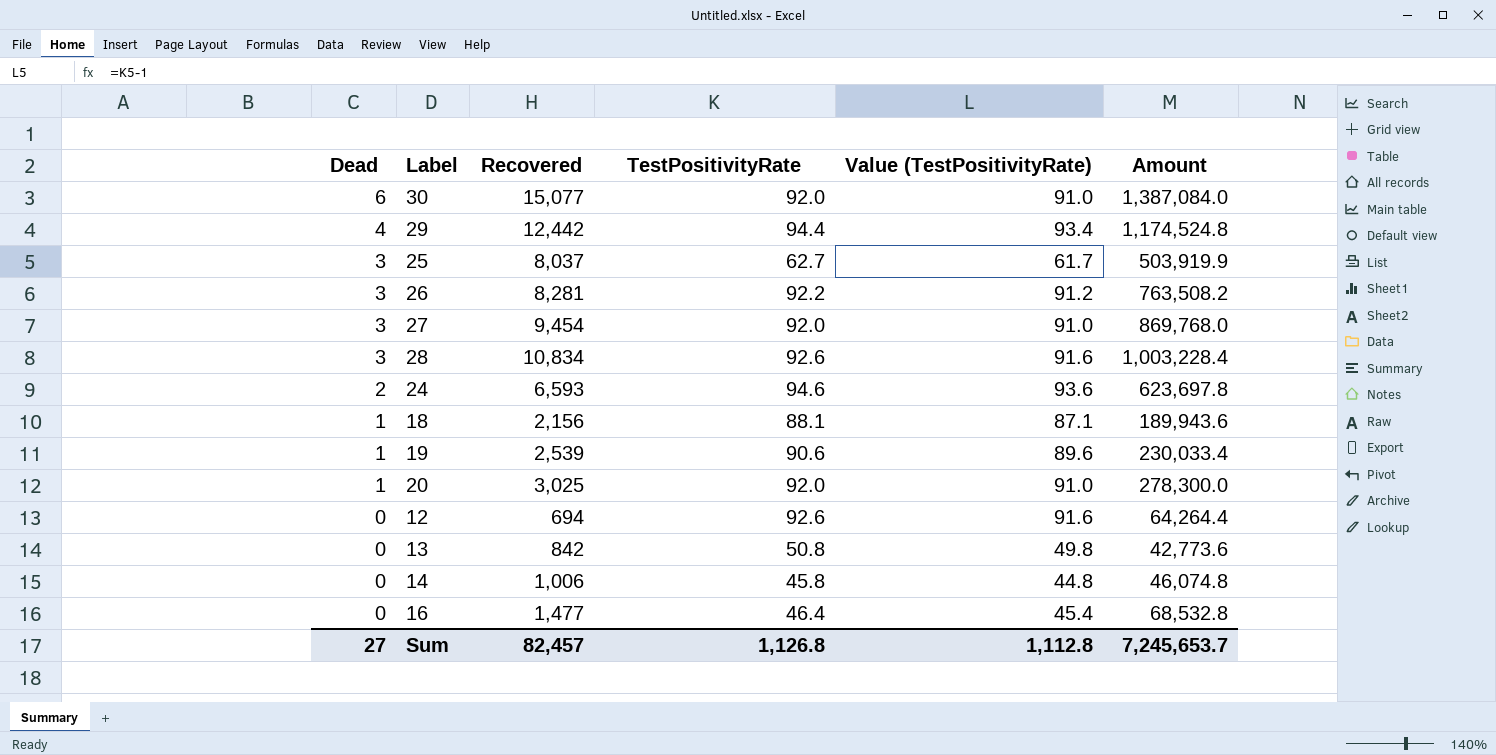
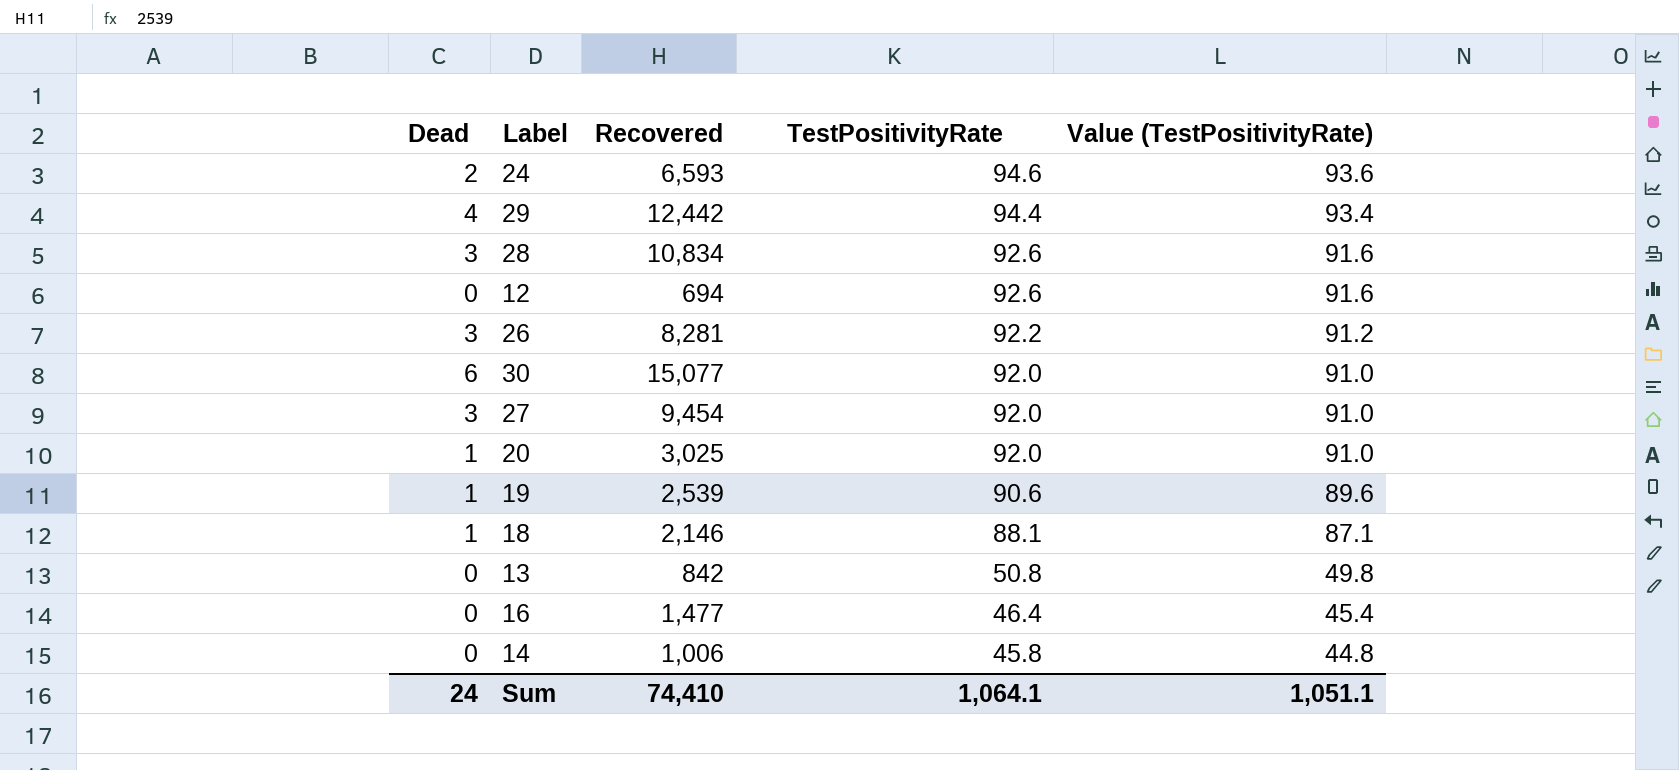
row order: Dead descending -> TestPositivityRate descending
column Amount | formula: [Recovered] * [TestPositivityRate] -> none
row 25: 3 | 8,037 | 62.7 | 61.7 | 503,919.9 -> none
18 | Recovered: 2,156 -> 2,146
Sum | Dead: 27 -> 24
Sum | Recovered: 82,457 -> 74,410
Sum | TestPositivityRate: 1,126.8 -> 1,064.1
Sum | Value (TestPositivityRate): 1,112.8 -> 1,051.1

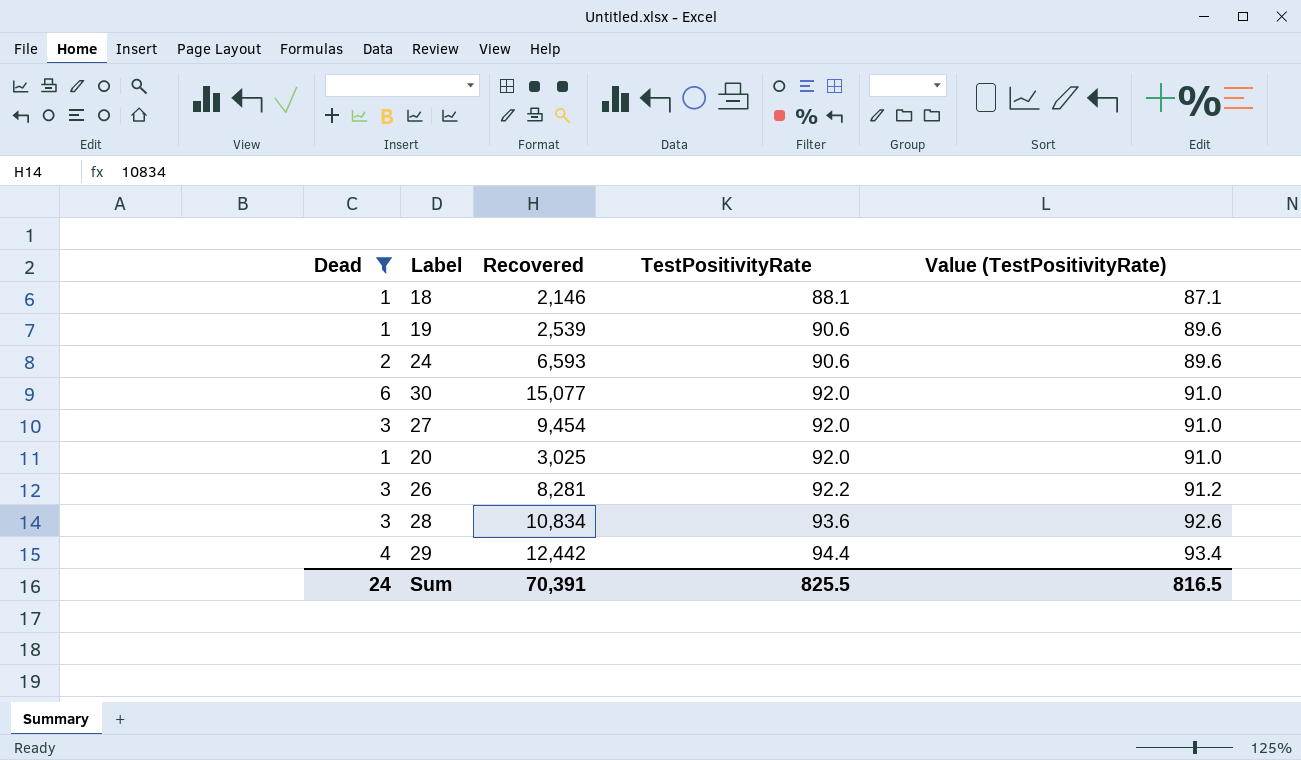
filter: none -> Dead != 0
row order: TestPositivityRate descending -> TestPositivityRate ascending
24 | TestPositivityRate: 94.6 -> 90.6
24 | Value (TestPositivityRate): 93.6 -> 89.6
28 | TestPositivityRate: 92.6 -> 93.6
28 | Value (TestPositivityRate): 91.6 -> 92.6
Sum | Recovered: 74,410 -> 70,391
Sum | TestPositivityRate: 1,064.1 -> 825.5
Sum | Value (TestPositivityRate): 1,051.1 -> 816.5

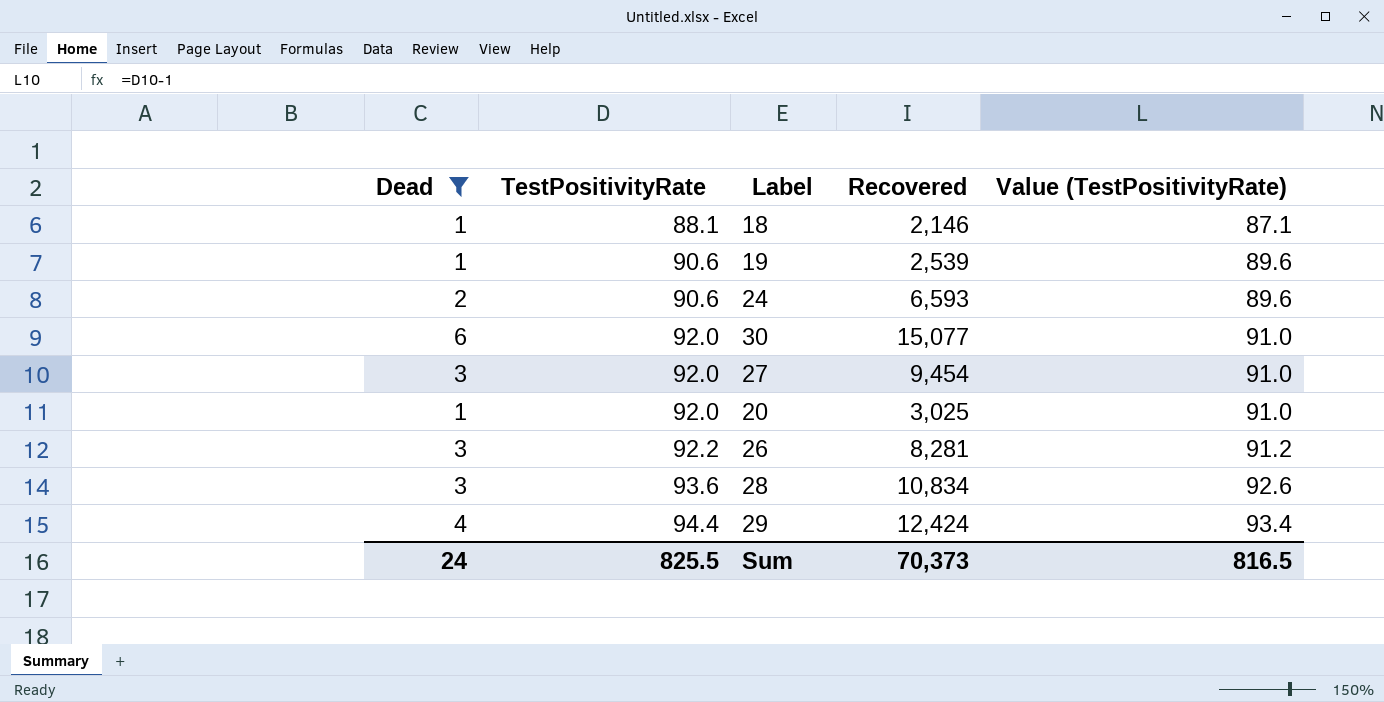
column TestPositivityRate | position: 4 -> 2
29 | Recovered: 12,442 -> 12,424
Sum | Recovered: 70,391 -> 70,373

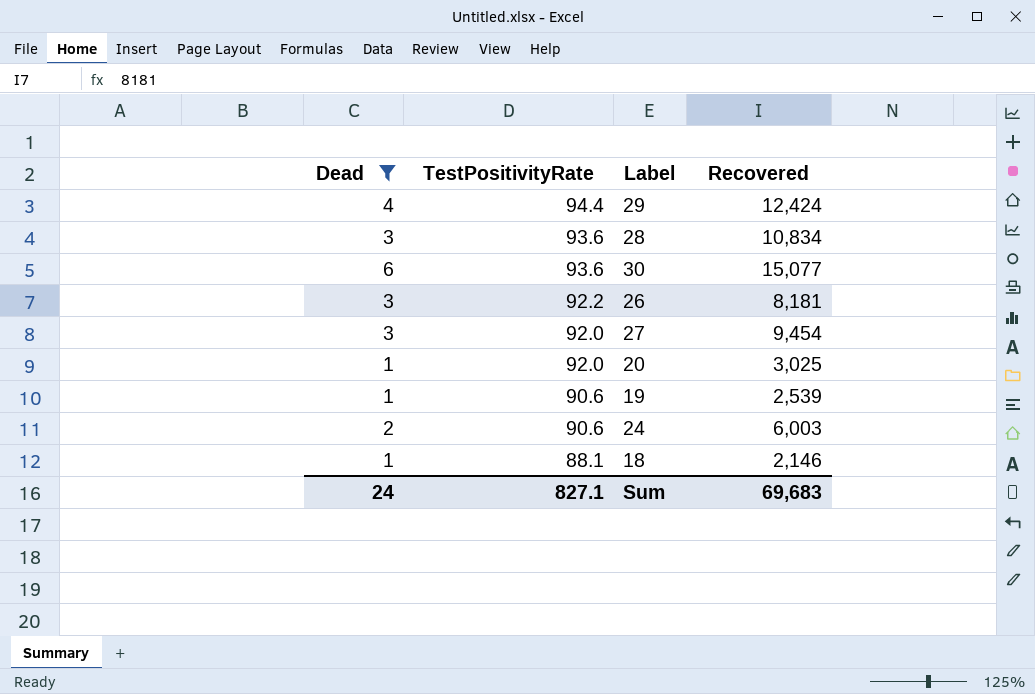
row order: TestPositivityRate ascending -> TestPositivityRate descending
column Value (TestPositivityRate) | formula: [TestPositivityRate] - 1 -> none
30 | TestPositivityRate: 92.0 -> 93.6
26 | Recovered: 8,281 -> 8,181
24 | Recovered: 6,593 -> 6,003
Sum | TestPositivityRate: 825.5 -> 827.1
Sum | Recovered: 70,373 -> 69,683

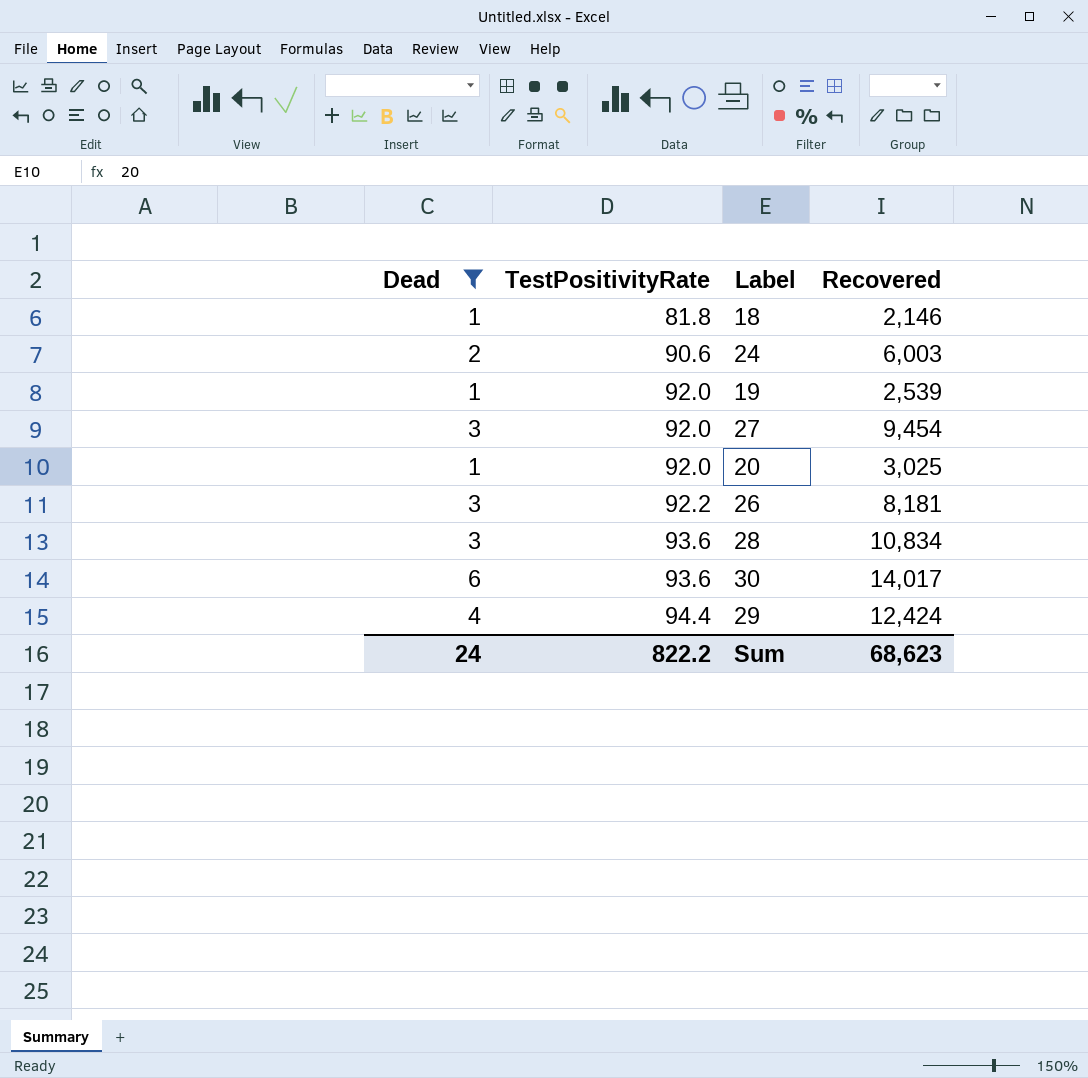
row order: TestPositivityRate descending -> TestPositivityRate ascending
18 | TestPositivityRate: 88.1 -> 81.8
19 | TestPositivityRate: 90.6 -> 92.0
30 | Recovered: 15,077 -> 14,017
Sum | TestPositivityRate: 827.1 -> 822.2
Sum | Recovered: 69,683 -> 68,623

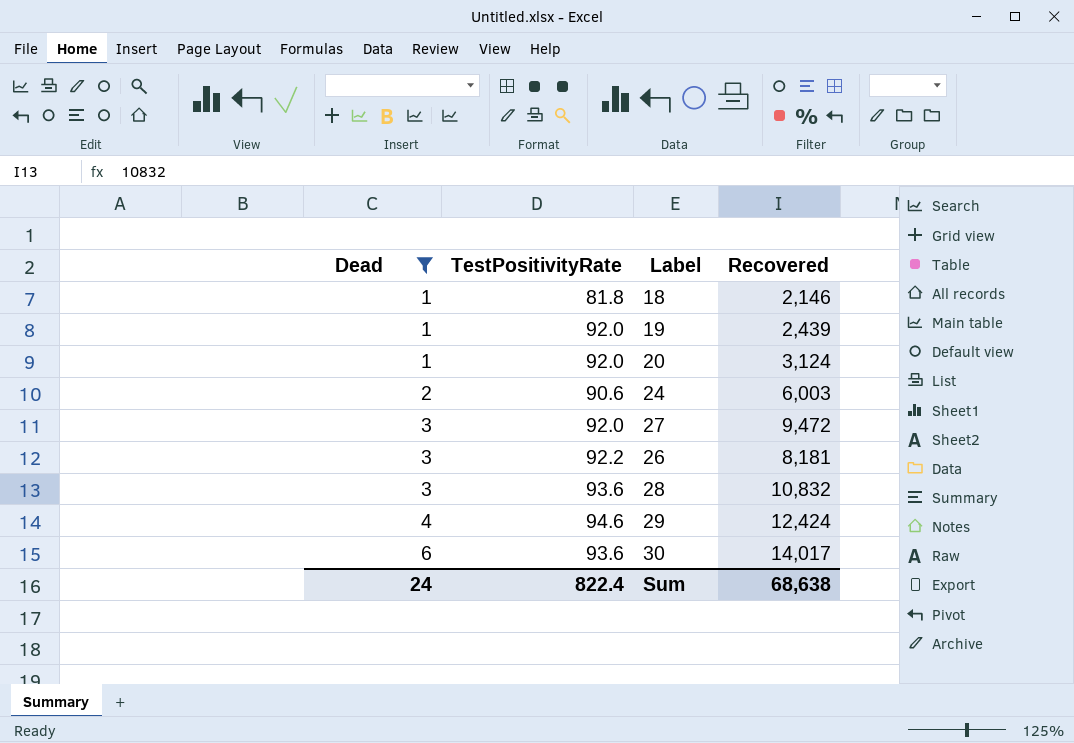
row order: TestPositivityRate ascending -> Dead ascending
19 | Recovered: 2,539 -> 2,439
20 | Recovered: 3,025 -> 3,124
27 | Recovered: 9,454 -> 9,472
28 | Recovered: 10,834 -> 10,832
29 | TestPositivityRate: 94.4 -> 94.6
Sum | TestPositivityRate: 822.2 -> 822.4
Sum | Recovered: 68,623 -> 68,638

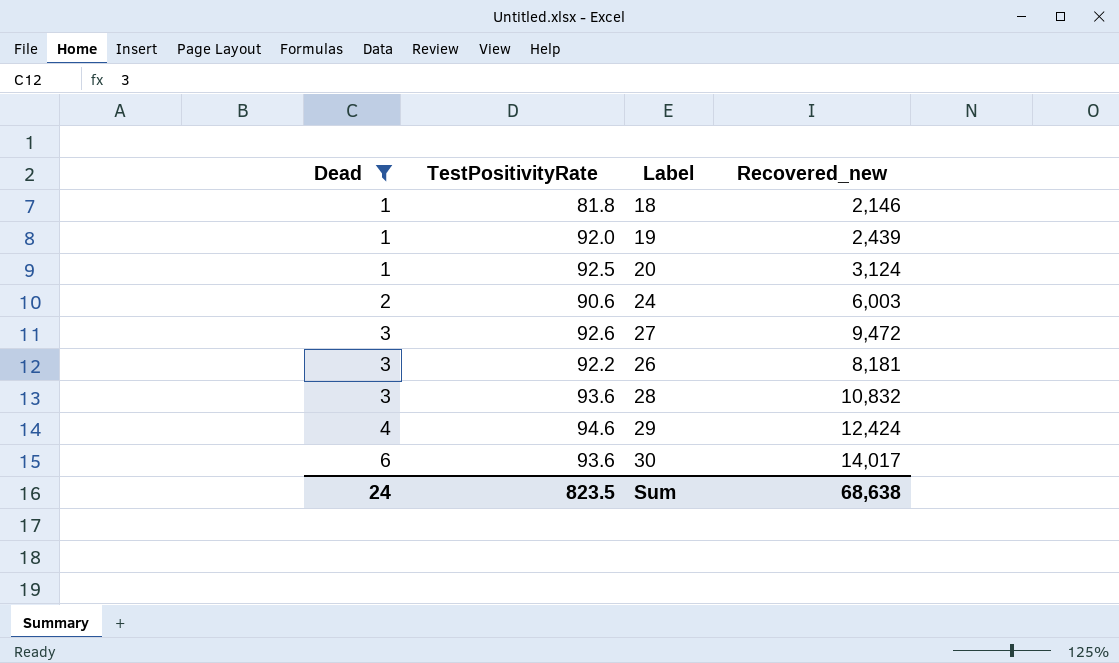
column name: Recovered -> Recovered_new
20 | TestPositivityRate: 92.0 -> 92.5
27 | TestPositivityRate: 92.0 -> 92.6
Sum | TestPositivityRate: 822.4 -> 823.5

